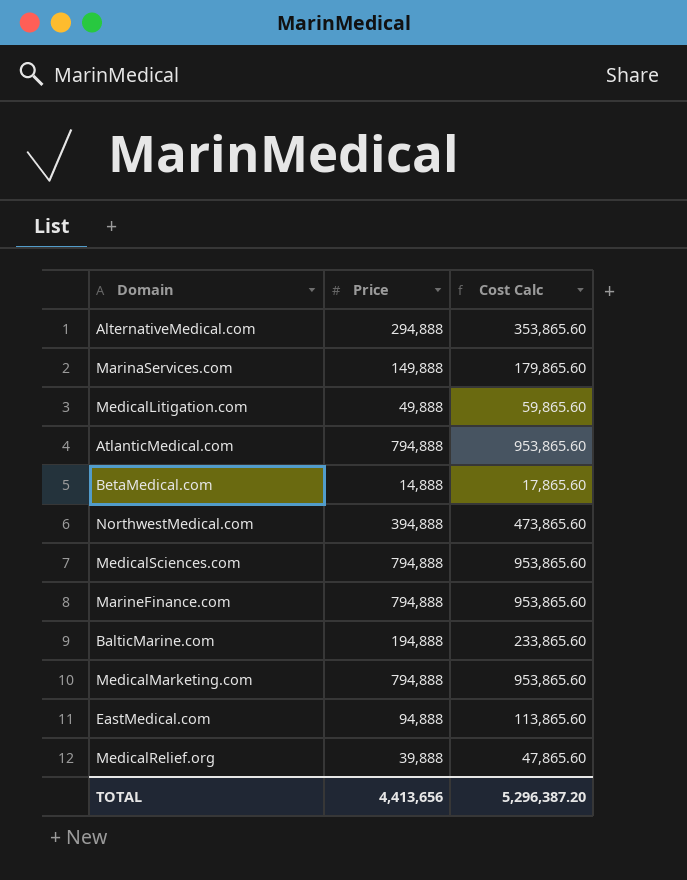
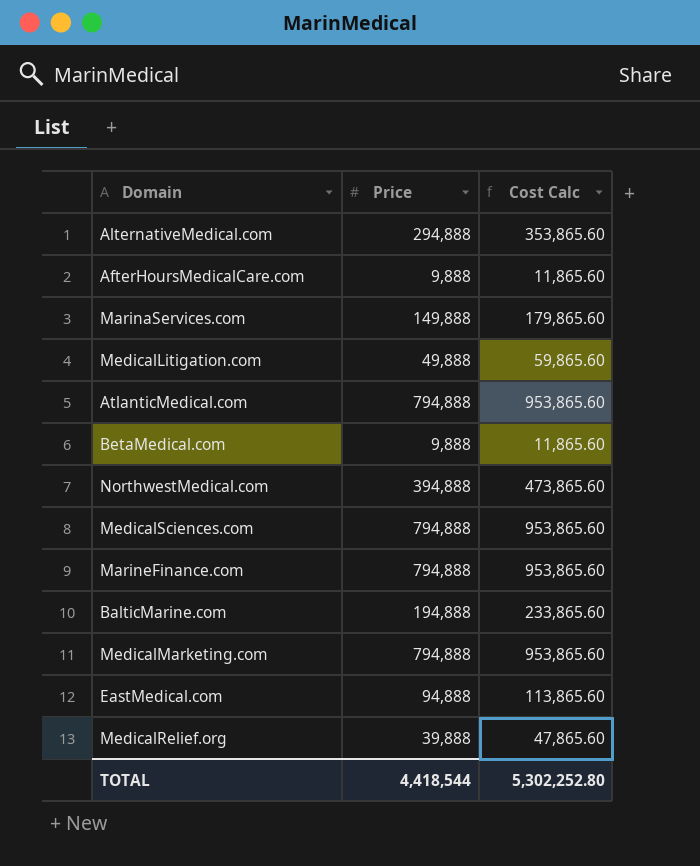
row AfterHoursMedicalCare.com: none -> 9,888 | 11,865.60
BetaMedical.com | Price: 14,888 -> 9,888
BetaMedical.com | Cost Calc: 17,865.60 -> 11,865.60
TOTAL | Price: 4,413,656 -> 4,418,544
TOTAL | Cost Calc: 5,296,387.20 -> 5,302,252.80

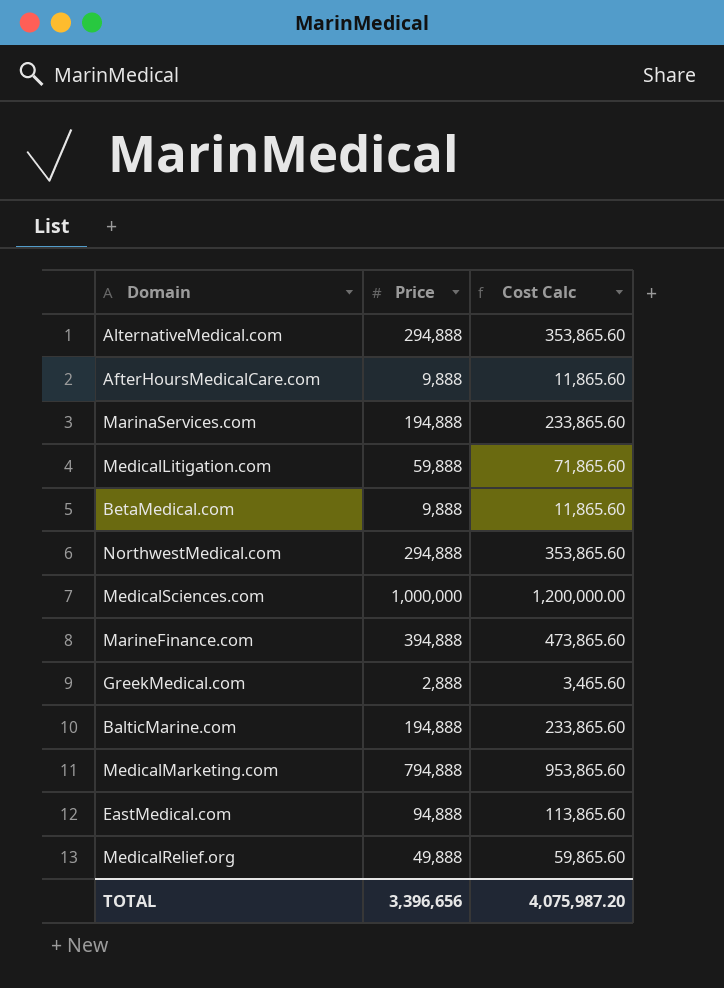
row AtlanticMedical.com: 794,888 | 953,865.60 -> none
MarinaServices.com | Price: 149,888 -> 194,888
MarinaServices.com | Cost Calc: 179,865.60 -> 233,865.60
MedicalLitigation.com | Price: 49,888 -> 59,888
MedicalLitigation.com | Cost Calc: 59,865.60 -> 71,865.60
NorthwestMedical.com | Price: 394,888 -> 294,888
NorthwestMedical.com | Cost Calc: 473,865.60 -> 353,865.60
MedicalSciences.com | Price: 794,888 -> 1,000,000
MedicalSciences.com | Cost Calc: 953,865.60 -> 1,200,000.00
MarineFinance.com | Price: 794,888 -> 394,888
MarineFinance.com | Cost Calc: 953,865.60 -> 473,865.60
row GreekMedical.com: none -> 2,888 | 3,465.60
MedicalRelief.org | Price: 39,888 -> 49,888
MedicalRelief.org | Cost Calc: 47,865.60 -> 59,865.60
TOTAL | Price: 4,418,544 -> 3,396,656
TOTAL | Cost Calc: 5,302,252.80 -> 4,075,987.20

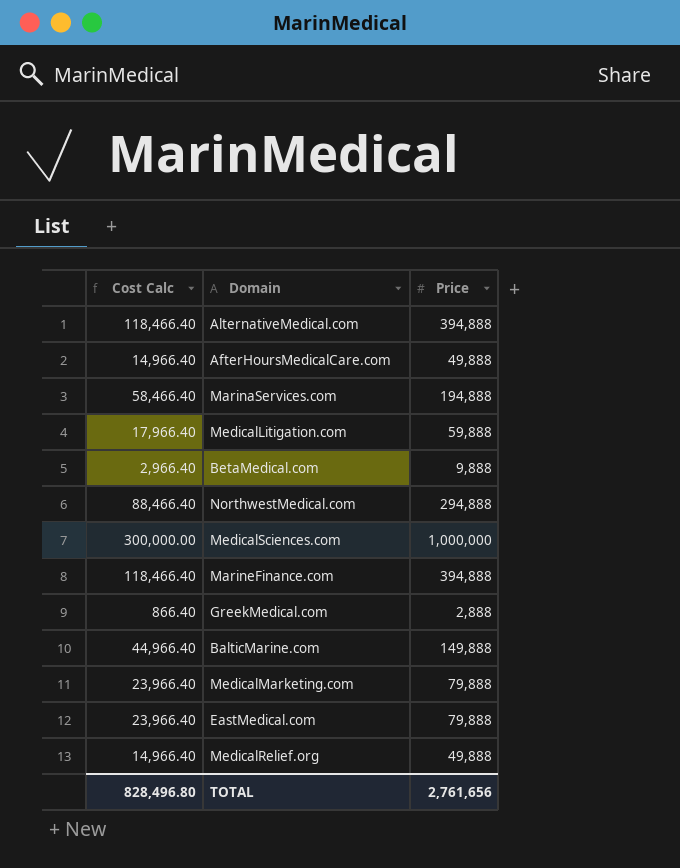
column Cost Calc | formula: [Price] * 1.2 -> [Price] * 0.3
column Cost Calc | position: 3 -> 1
AlternativeMedical.com | Price: 294,888 -> 394,888
AfterHoursMedicalCare.com | Price: 9,888 -> 49,888
BalticMarine.com | Price: 194,888 -> 149,888
MedicalMarketing.com | Price: 794,888 -> 79,888
EastMedical.com | Price: 94,888 -> 79,888
TOTAL | Cost Calc: 4,075,987.20 -> 828,496.80
TOTAL | Price: 3,396,656 -> 2,761,656

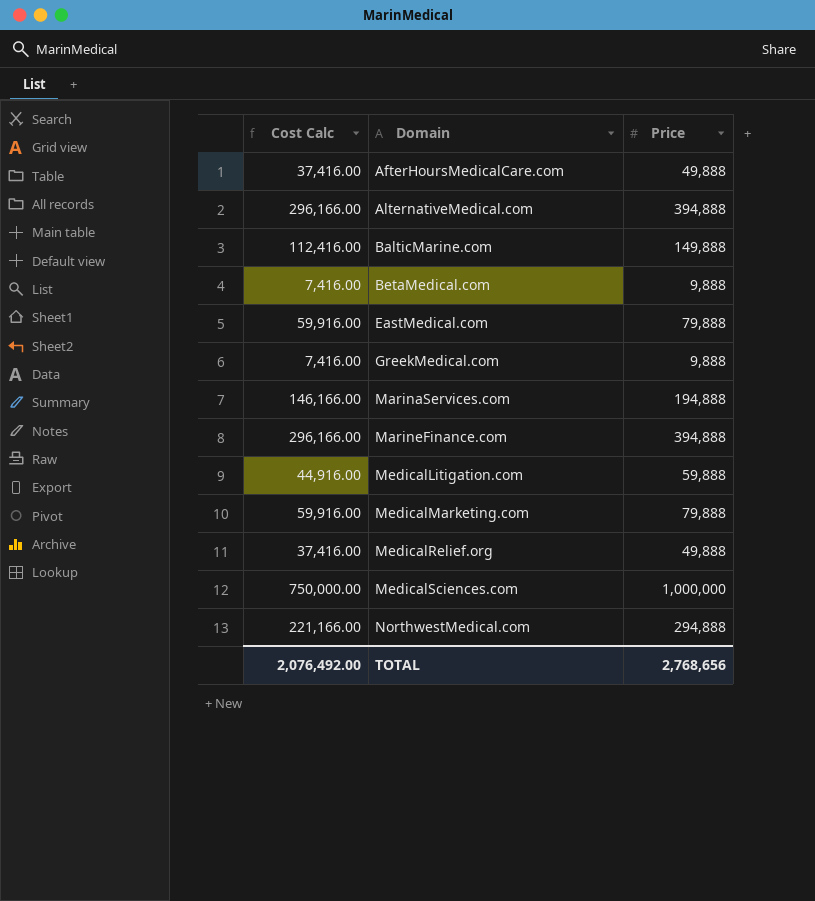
row order: none -> Domain ascending
column Cost Calc | formula: [Price] * 0.3 -> [Price] * 0.75
GreekMedical.com | Price: 2,888 -> 9,888
TOTAL | Cost Calc: 828,496.80 -> 2,076,492.00
TOTAL | Price: 2,761,656 -> 2,768,656

